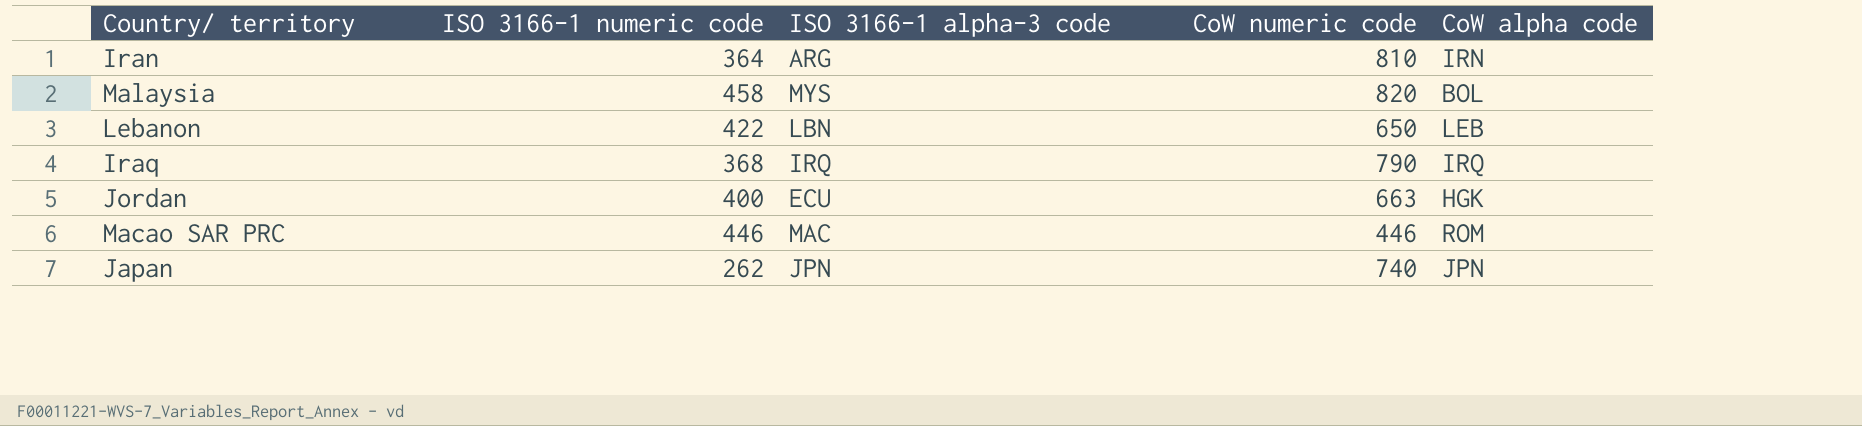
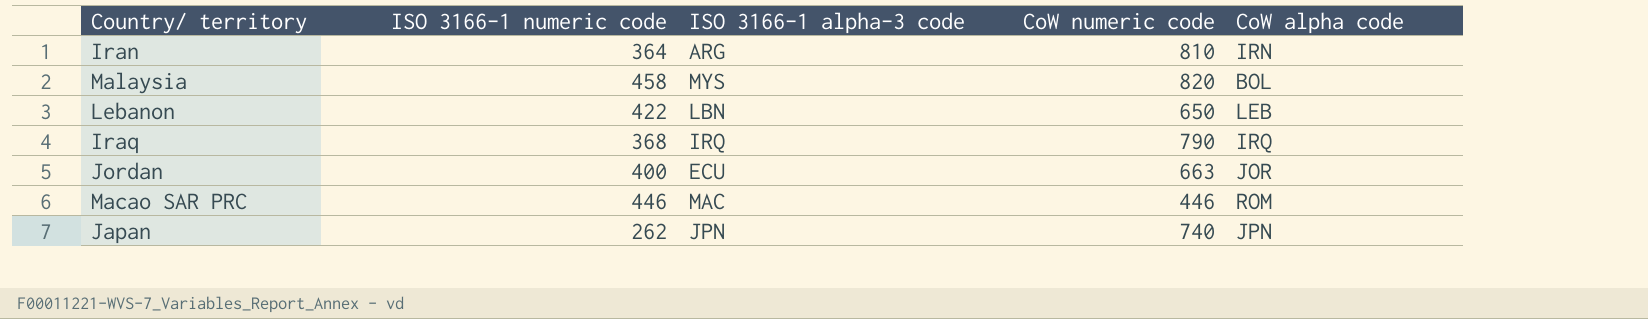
Jordan | CoW alpha code: HGK -> JOR

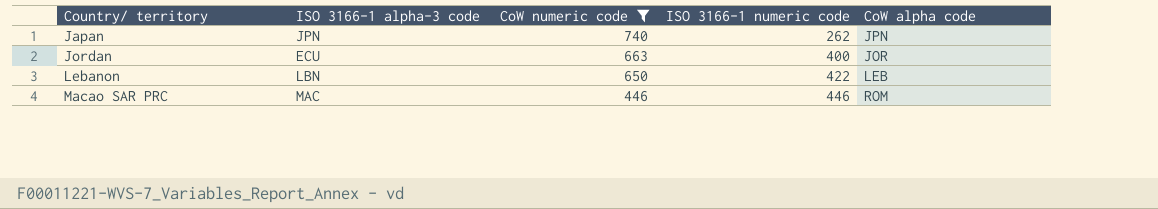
filter: none -> CoW numeric code <= 740
row order: none -> Country/ territory ascending
column ISO 3166-1 numeric code | position: 2 -> 4

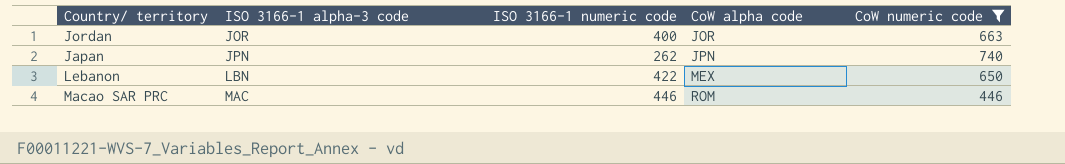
row order: Country/ territory ascending -> ISO 3166-1 alpha-3 code ascending
column CoW numeric code | position: 3 -> 5
Jordan | ISO 3166-1 alpha-3 code: ECU -> JOR
Lebanon | CoW alpha code: LEB -> MEX

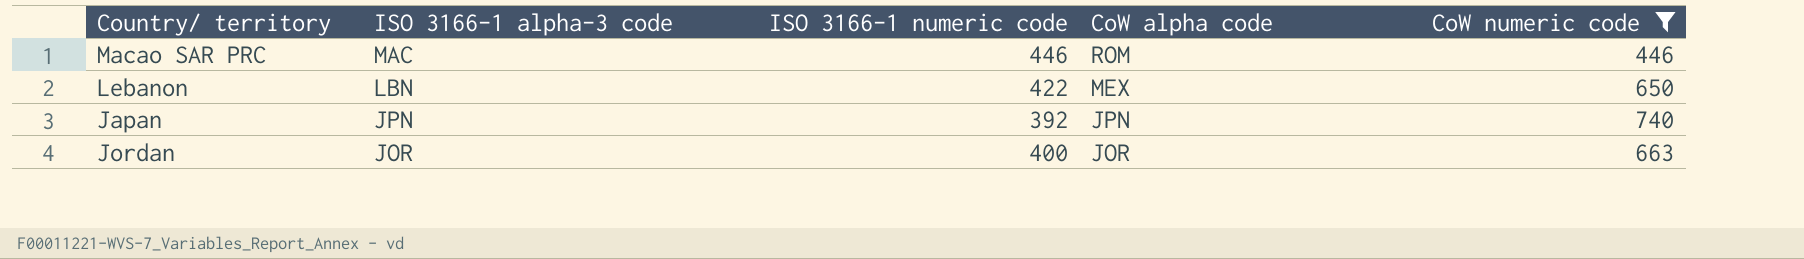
row order: ISO 3166-1 alpha-3 code ascending -> ISO 3166-1 alpha-3 code descending
Japan | ISO 3166-1 numeric code: 262 -> 392

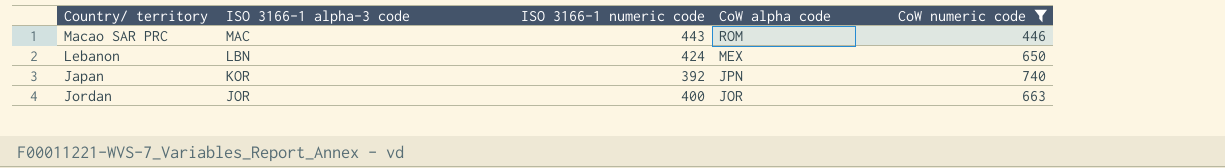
Macao SAR PRC | ISO 3166-1 numeric code: 446 -> 443
Lebanon | ISO 3166-1 numeric code: 422 -> 424
Japan | ISO 3166-1 alpha-3 code: JPN -> KOR

